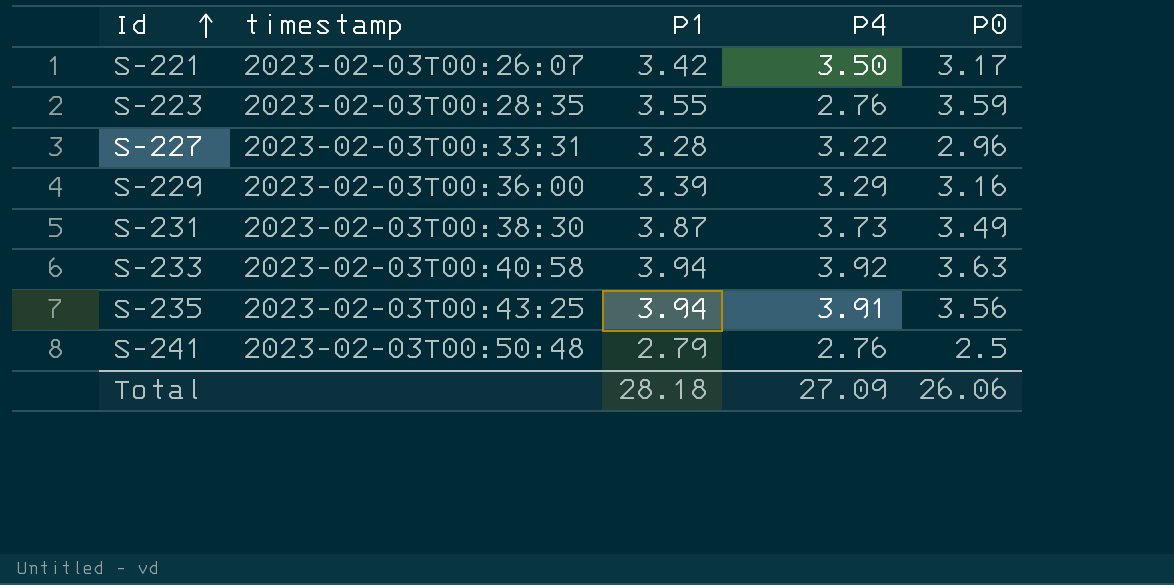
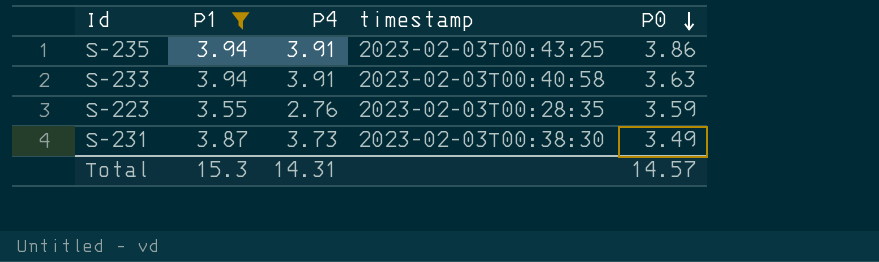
filter: none -> P1 >= 3.55
row order: Id ascending -> P0 descending
column timestamp | position: 2 -> 4
S-235 | P0: 3.56 -> 3.86
S-233 | P4: 3.92 -> 3.91
Total | P1: 28.18 -> 15.3
Total | P4: 27.09 -> 14.31
Total | P0: 26.06 -> 14.57

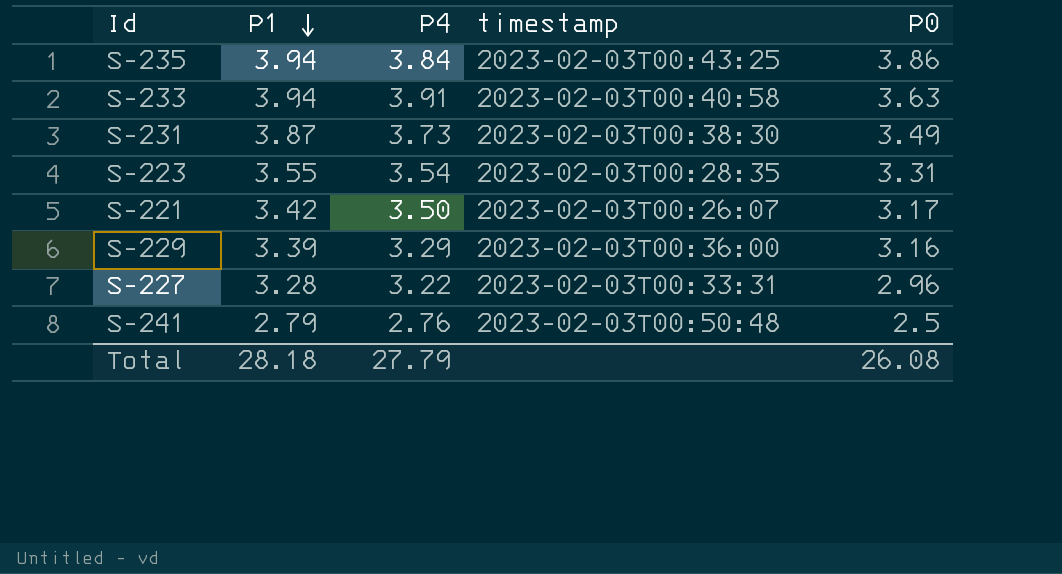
filter: P1 >= 3.55 -> none
row order: P0 descending -> P1 descending
S-235 | P4: 3.91 -> 3.84
S-223 | P4: 2.76 -> 3.54
S-223 | P0: 3.59 -> 3.31
Total | P1: 15.3 -> 28.18
Total | P4: 14.31 -> 27.79
Total | P0: 14.57 -> 26.08

